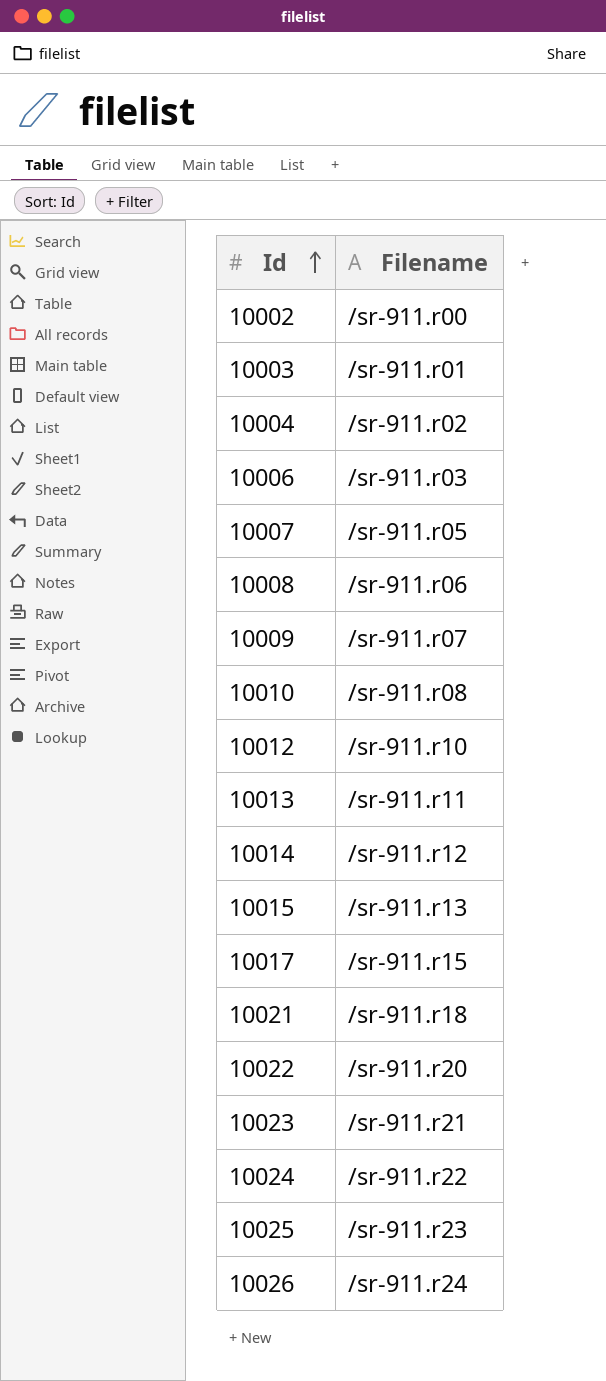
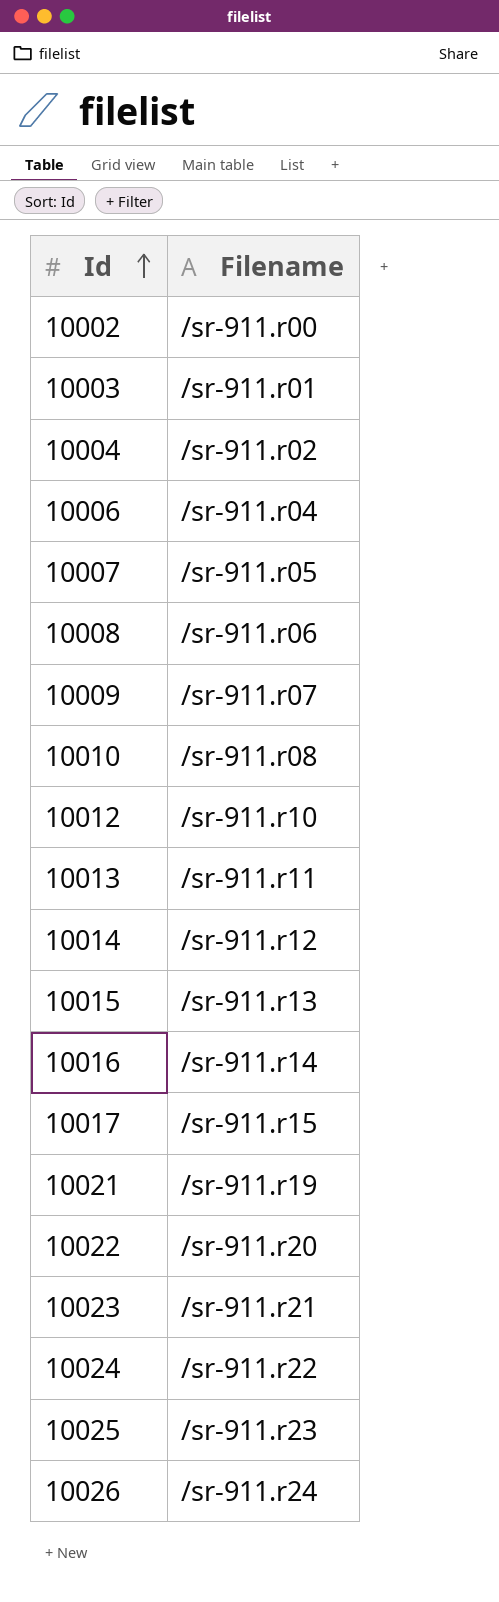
10006 | Filename: /sr-911.r03 -> /sr-911.r04
row 10016: none -> /sr-911.r14
10021 | Filename: /sr-911.r18 -> /sr-911.r19

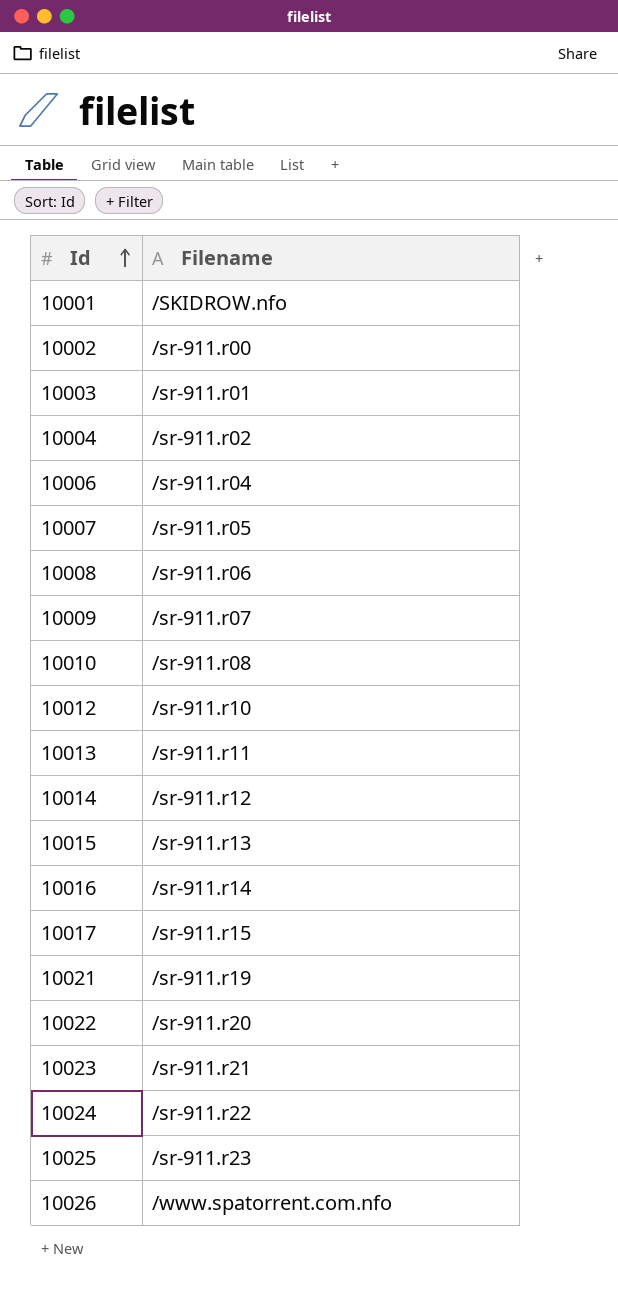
row 10001: none -> /SKIDROW.nfo
10026 | Filename: /sr-911.r24 -> /www.spatorrent.com.nfo

